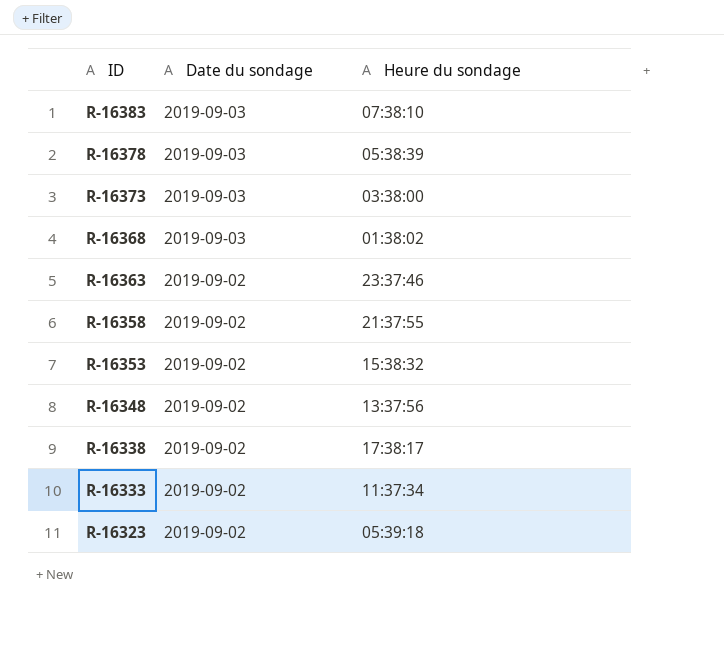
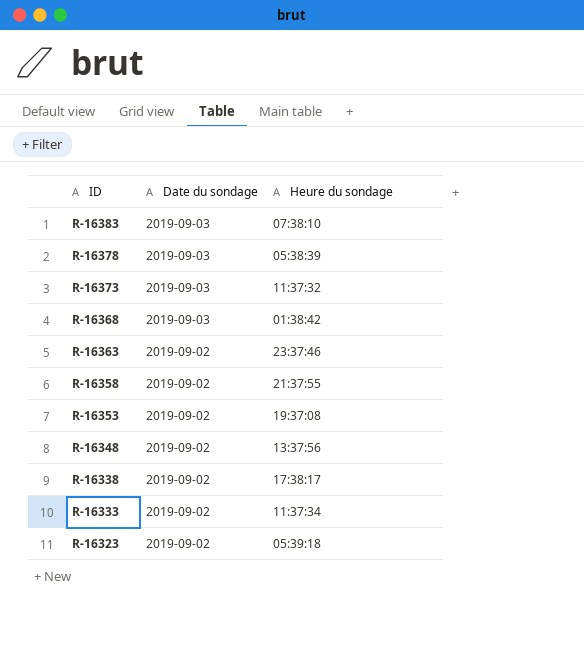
R-16373 | Heure du sondage: 03:38:00 -> 11:37:32
R-16368 | Heure du sondage: 01:38:02 -> 01:38:42
R-16353 | Heure du sondage: 15:38:32 -> 19:37:08

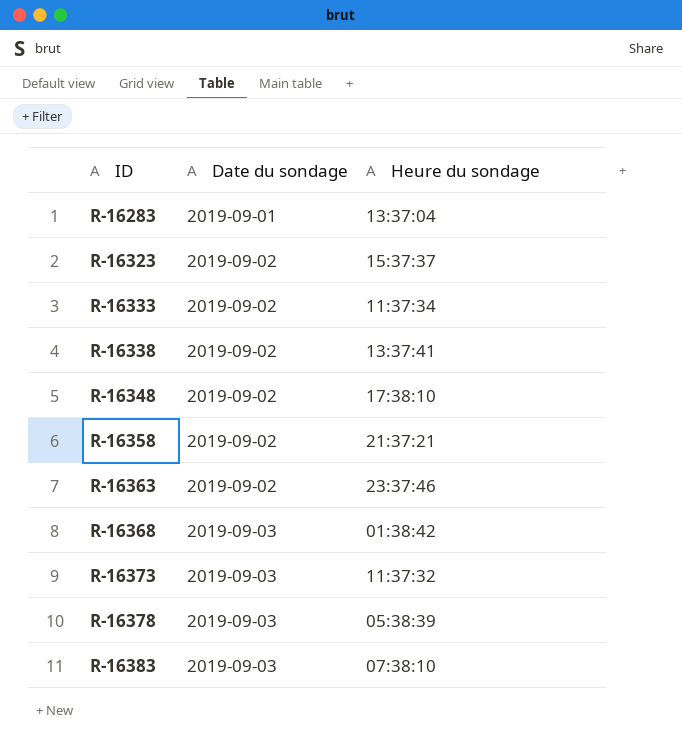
row order: ID descending -> ID ascending
row R-16353: 2019-09-02 | 19:37:08 -> none
row R-16283: none -> 2019-09-01 | 13:37:04
R-16323 | Heure du sondage: 05:39:18 -> 15:37:37
R-16338 | Heure du sondage: 17:38:17 -> 13:37:41
R-16348 | Heure du sondage: 13:37:56 -> 17:38:10
R-16358 | Heure du sondage: 21:37:55 -> 21:37:21

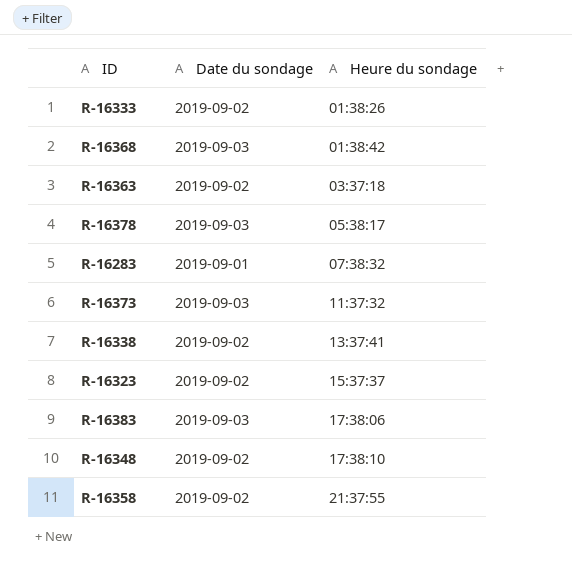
row order: ID ascending -> Heure du sondage ascending
R-16333 | Heure du sondage: 11:37:34 -> 01:38:26
R-16363 | Heure du sondage: 23:37:46 -> 03:37:18
R-16378 | Heure du sondage: 05:38:39 -> 05:38:17
R-16283 | Heure du sondage: 13:37:04 -> 07:38:32
R-16383 | Heure du sondage: 07:38:10 -> 17:38:06
R-16358 | Heure du sondage: 21:37:21 -> 21:37:55

